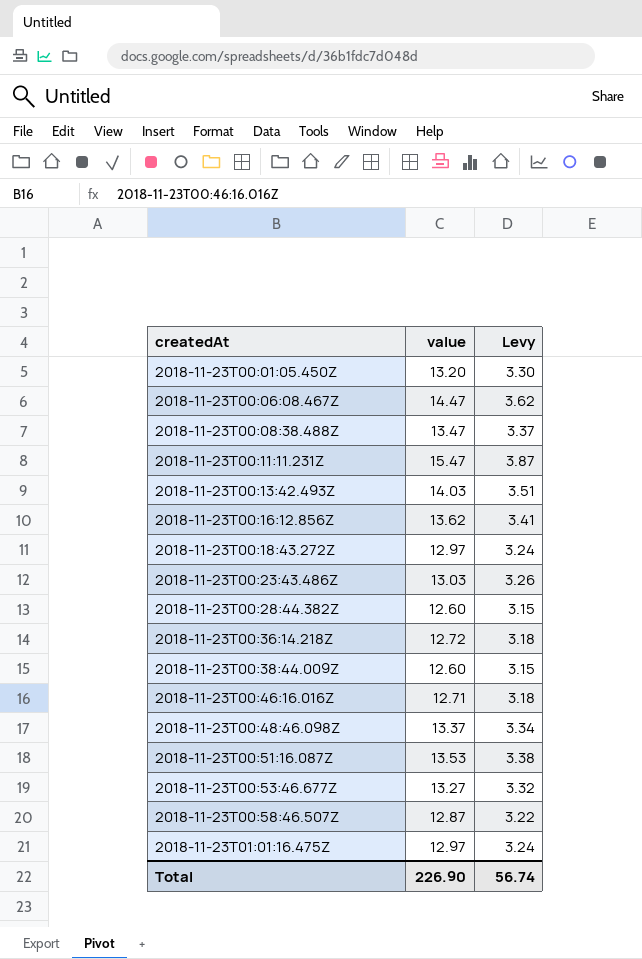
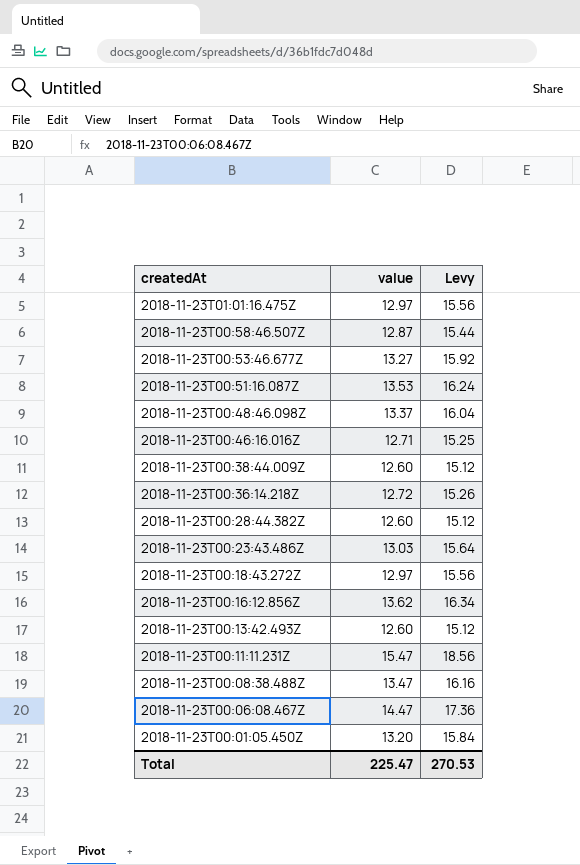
row order: createdAt ascending -> createdAt descending
column Levy | formula: [value] * 0.25 -> [value] * 1.2
2018-11-23T00:13:42.493Z | value: 14.03 -> 12.60
Total | value: 226.90 -> 225.47
Total | Levy: 56.74 -> 270.53

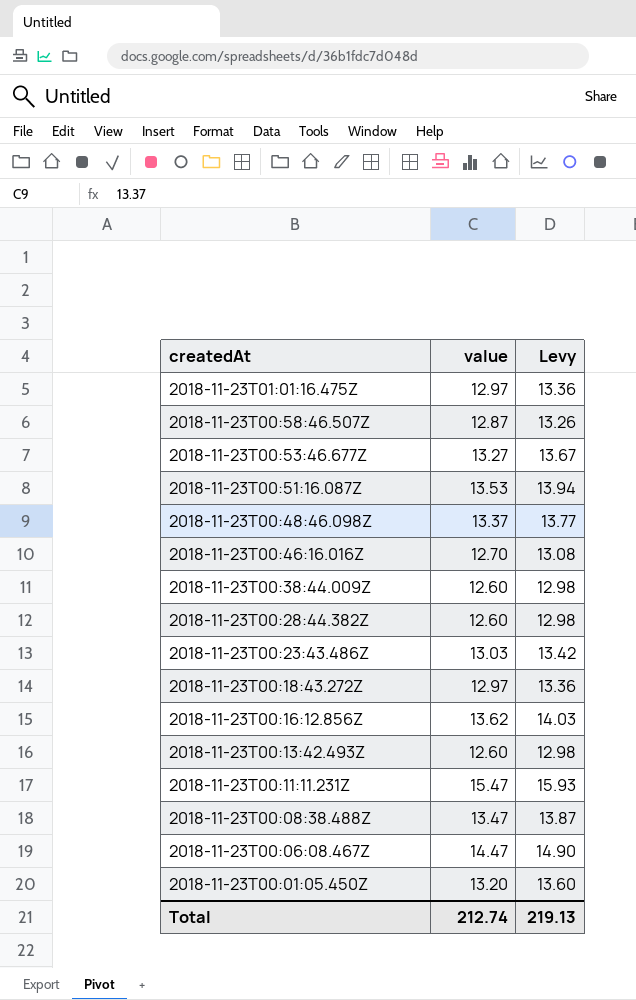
column Levy | formula: [value] * 1.2 -> [value] * 1.03
row 2018-11-23T00:36:14.218Z: 12.72 | 15.26 -> none
2018-11-23T00:46:16.016Z | value: 12.71 -> 12.70
Total | value: 225.47 -> 212.74
Total | Levy: 270.53 -> 219.13

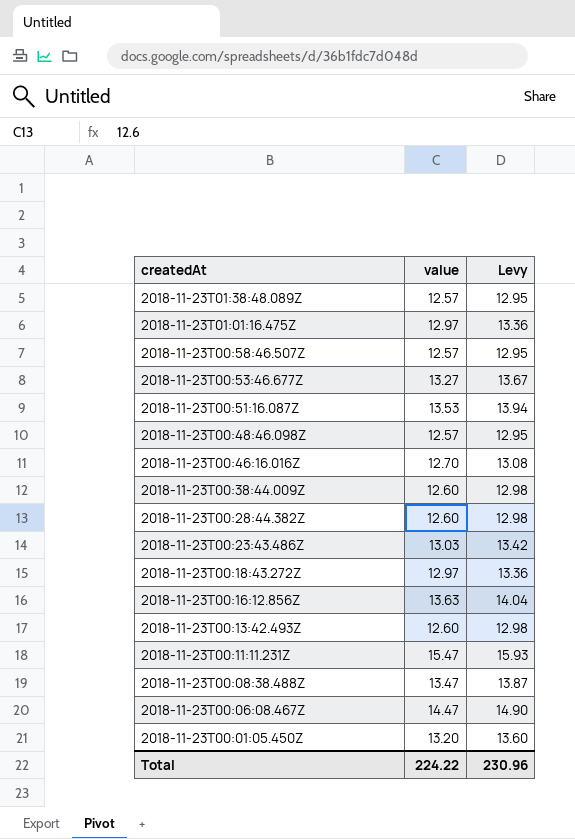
row 2018-11-23T01:38:48.089Z: none -> 12.57 | 12.95
2018-11-23T00:58:46.507Z | value: 12.87 -> 12.57
2018-11-23T00:58:46.507Z | Levy: 13.26 -> 12.95
2018-11-23T00:48:46.098Z | value: 13.37 -> 12.57
2018-11-23T00:48:46.098Z | Levy: 13.77 -> 12.95
2018-11-23T00:16:12.856Z | value: 13.62 -> 13.63
2018-11-23T00:16:12.856Z | Levy: 14.03 -> 14.04
Total | value: 212.74 -> 224.22
Total | Levy: 219.13 -> 230.96

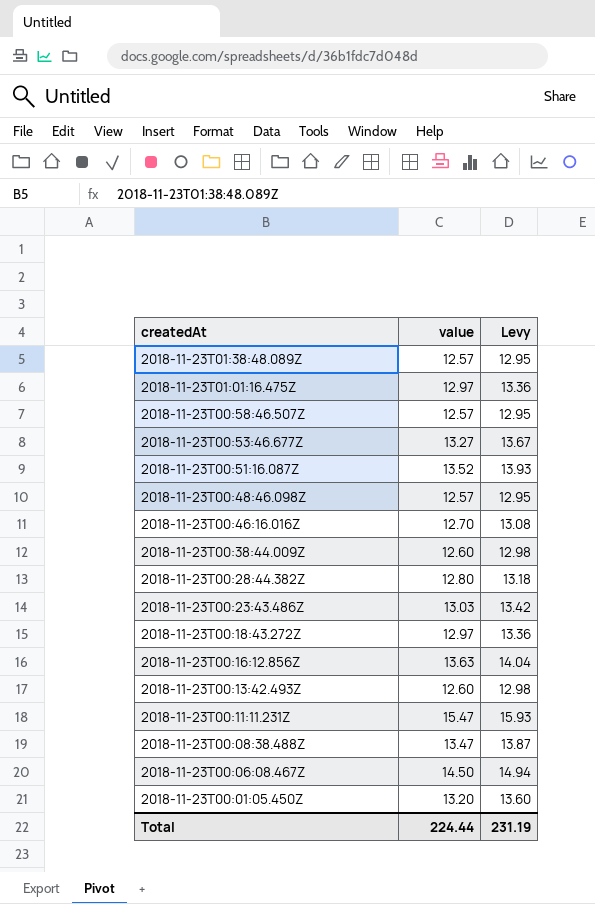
2018-11-23T00:51:16.087Z | value: 13.53 -> 13.52
2018-11-23T00:51:16.087Z | Levy: 13.94 -> 13.93
2018-11-23T00:28:44.382Z | value: 12.60 -> 12.80
2018-11-23T00:28:44.382Z | Levy: 12.98 -> 13.18
2018-11-23T00:06:08.467Z | value: 14.47 -> 14.50
2018-11-23T00:06:08.467Z | Levy: 14.90 -> 14.94
Total | value: 224.22 -> 224.44
Total | Levy: 230.96 -> 231.19

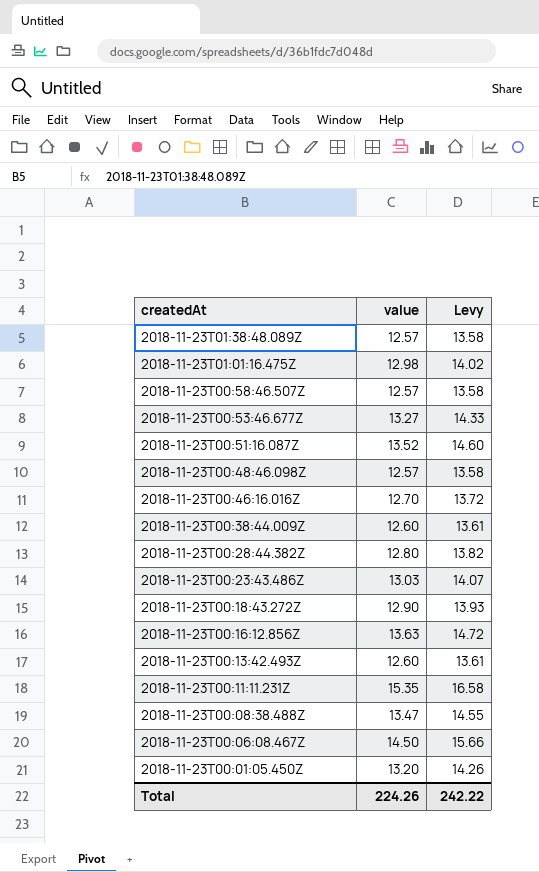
column Levy | formula: [value] * 1.03 -> [value] * 1.08
2018-11-23T01:01:16.475Z | value: 12.97 -> 12.98
2018-11-23T00:18:43.272Z | value: 12.97 -> 12.90
2018-11-23T00:11:11.231Z | value: 15.47 -> 15.35
Total | value: 224.44 -> 224.26
Total | Levy: 231.19 -> 242.22

